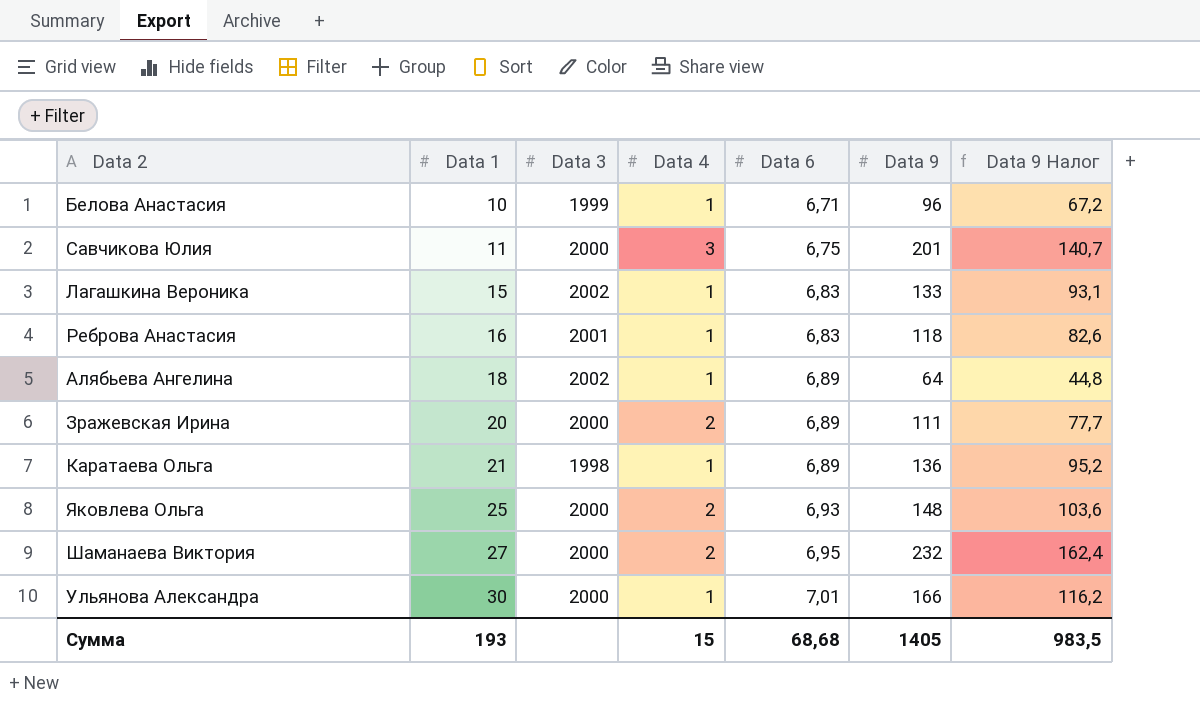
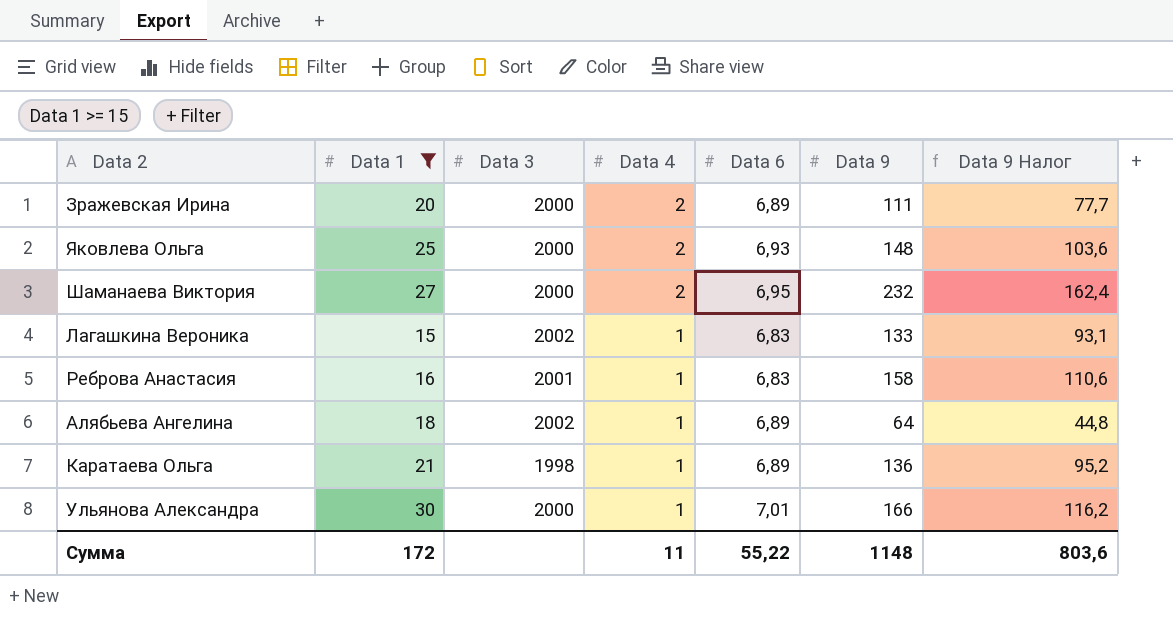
filter: none -> Data 1 >= 15
row order: Data 1 ascending -> Data 4 descending
Реброва Анастасия | Data 9: 118 -> 158
Реброва Анастасия | Data 9 Налог: 82,6 -> 110,6
Сумма | Data 1: 193 -> 172
Сумма | Data 4: 15 -> 11
Сумма | Data 6: 68,68 -> 55,22
Сумма | Data 9: 1405 -> 1148
Сумма | Data 9 Налог: 983,5 -> 803,6

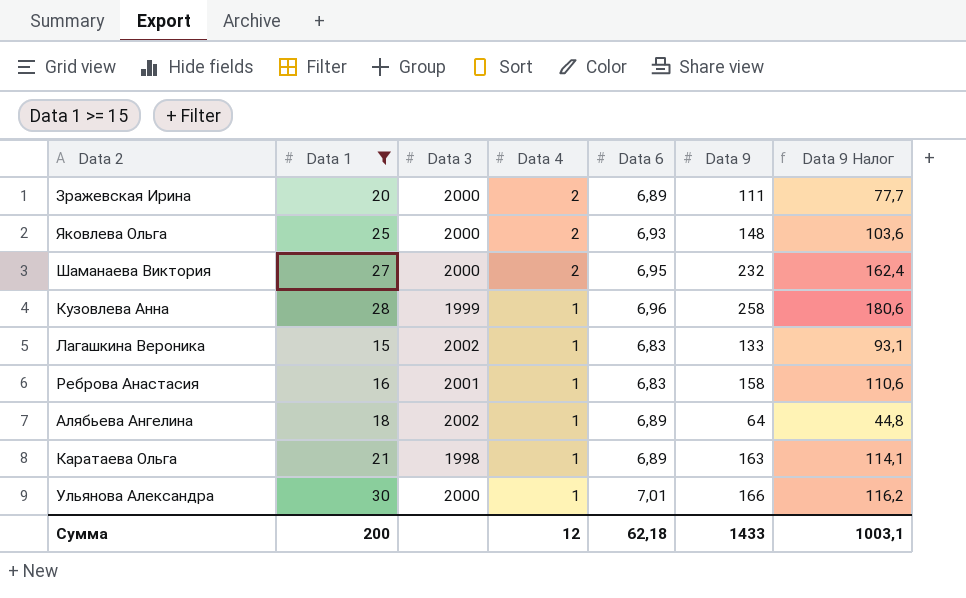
row Кузовлева Анна: none -> 28 | 1999 | 1 | 6,96 | 258 | 180,6
Каратаева Ольга | Data 9: 136 -> 163
Каратаева Ольга | Data 9 Налог: 95,2 -> 114,1
Сумма | Data 1: 172 -> 200
Сумма | Data 4: 11 -> 12
Сумма | Data 6: 55,22 -> 62,18
Сумма | Data 9: 1148 -> 1433
Сумма | Data 9 Налог: 803,6 -> 1003,1

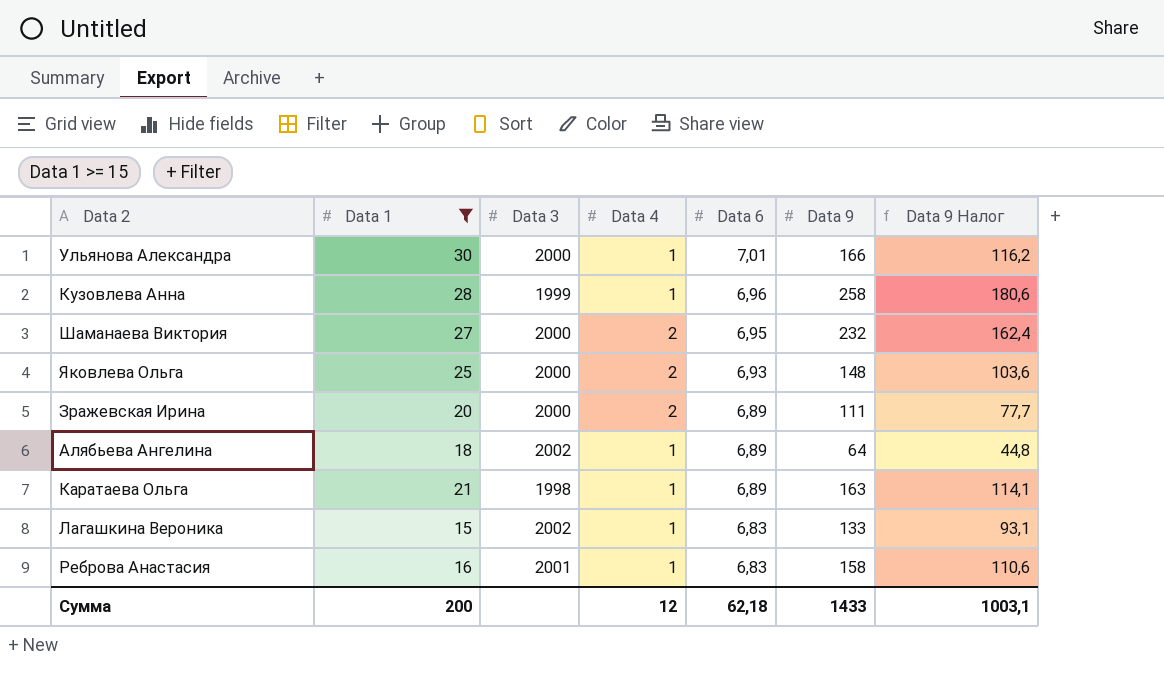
row order: Data 4 descending -> Data 6 descending

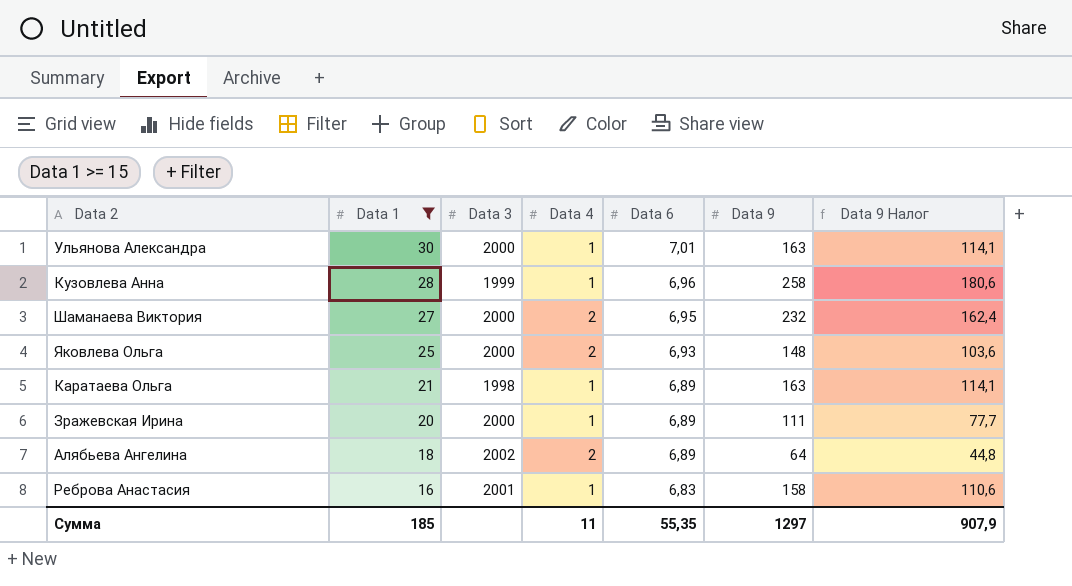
row order: Data 6 descending -> Data 1 descending
row Лагашкина Вероника: 15 | 2002 | 1 | 6,83 | 133 | 93,1 -> none
Ульянова Александра | Data 9: 166 -> 163
Ульянова Александра | Data 9 Налог: 116,2 -> 114,1
Зражевская Ирина | Data 4: 2 -> 1
Алябьева Ангелина | Data 4: 1 -> 2
Сумма | Data 1: 200 -> 185
Сумма | Data 4: 12 -> 11
Сумма | Data 6: 62,18 -> 55,35
Сумма | Data 9: 1433 -> 1297
Сумма | Data 9 Налог: 1003,1 -> 907,9

